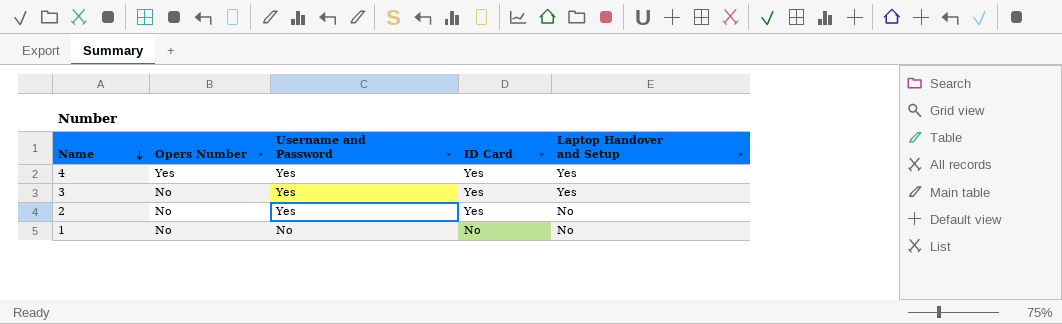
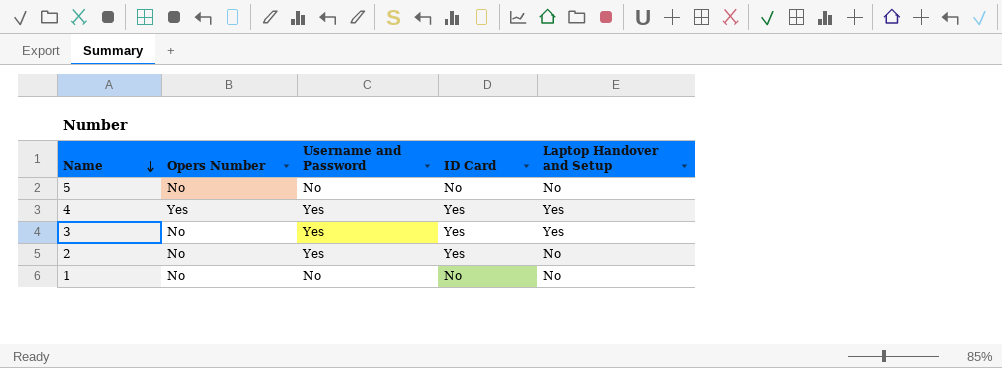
row 5: none -> No | No | No | No

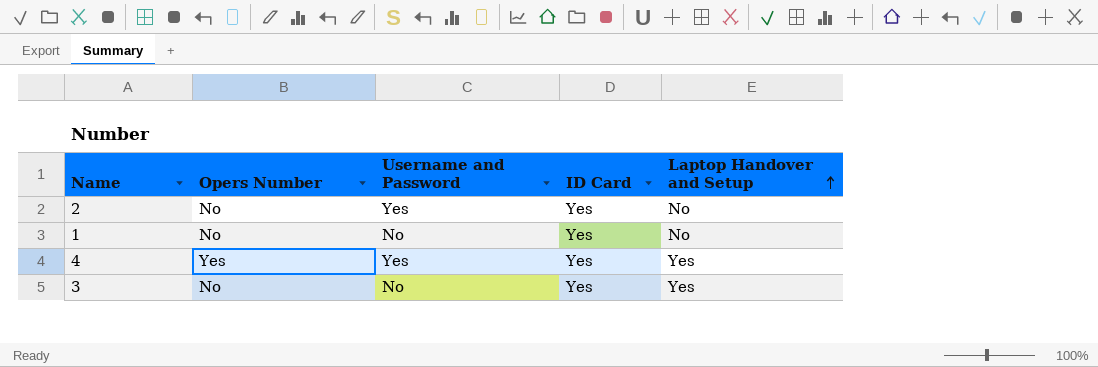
row order: Name descending -> Laptop Handover and Setup ascending
row 5: No | No | No | No -> none
1 | ID Card: No -> Yes
3 | Username and Password: Yes -> No

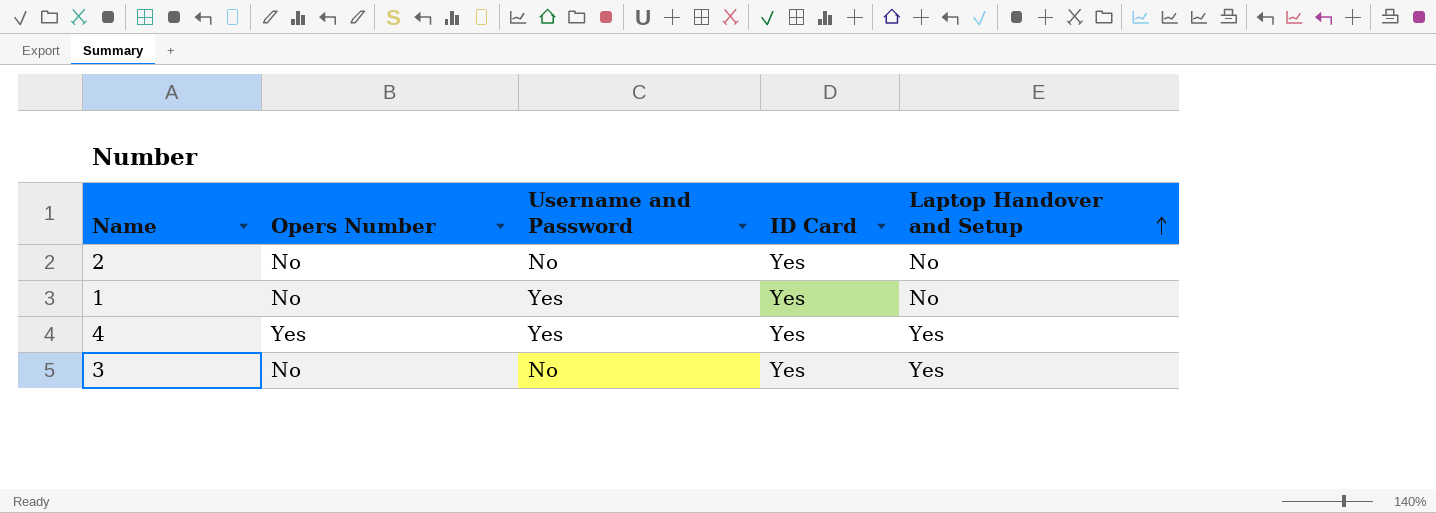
2 | Username and Password: Yes -> No
1 | Username and Password: No -> Yes

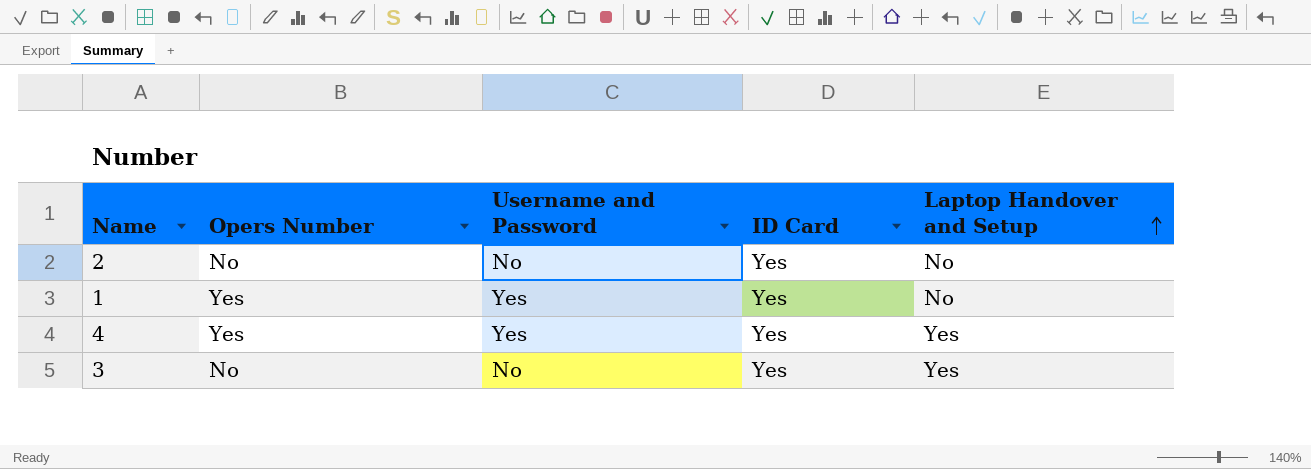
1 | Opers Number: No -> Yes

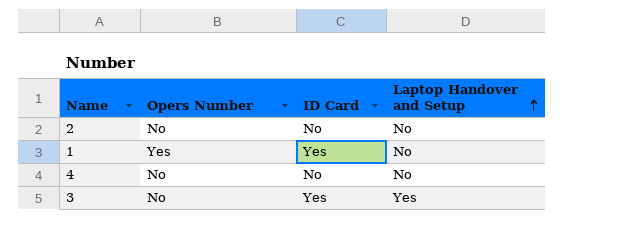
column Username and Password | position: 3 -> none
2 | ID Card: Yes -> No
4 | Opers Number: Yes -> No
4 | ID Card: Yes -> No
4 | Laptop Handover and Setup: Yes -> No

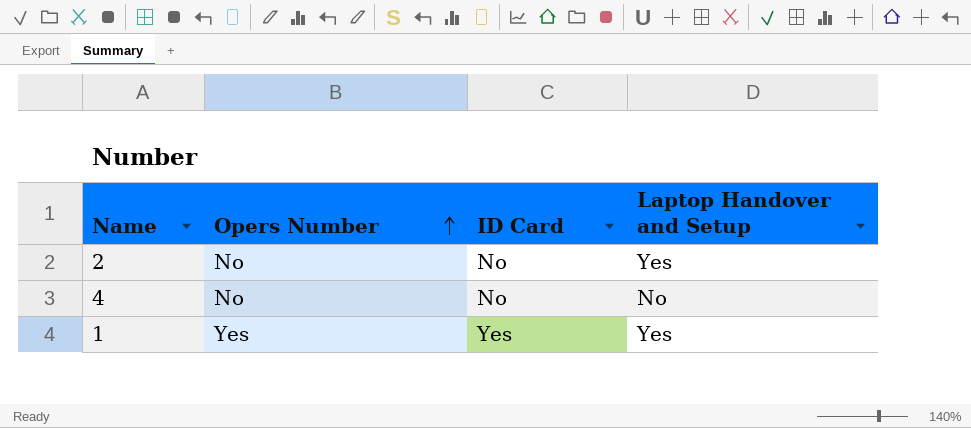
row order: Laptop Handover and Setup ascending -> Opers Number ascending
row 3: No | Yes | Yes -> none
2 | Laptop Handover and Setup: No -> Yes
1 | Laptop Handover and Setup: No -> Yes

